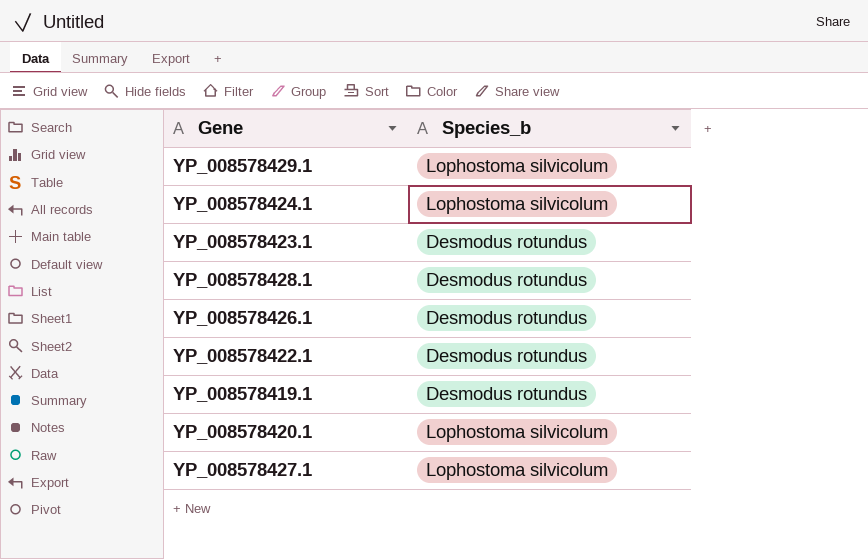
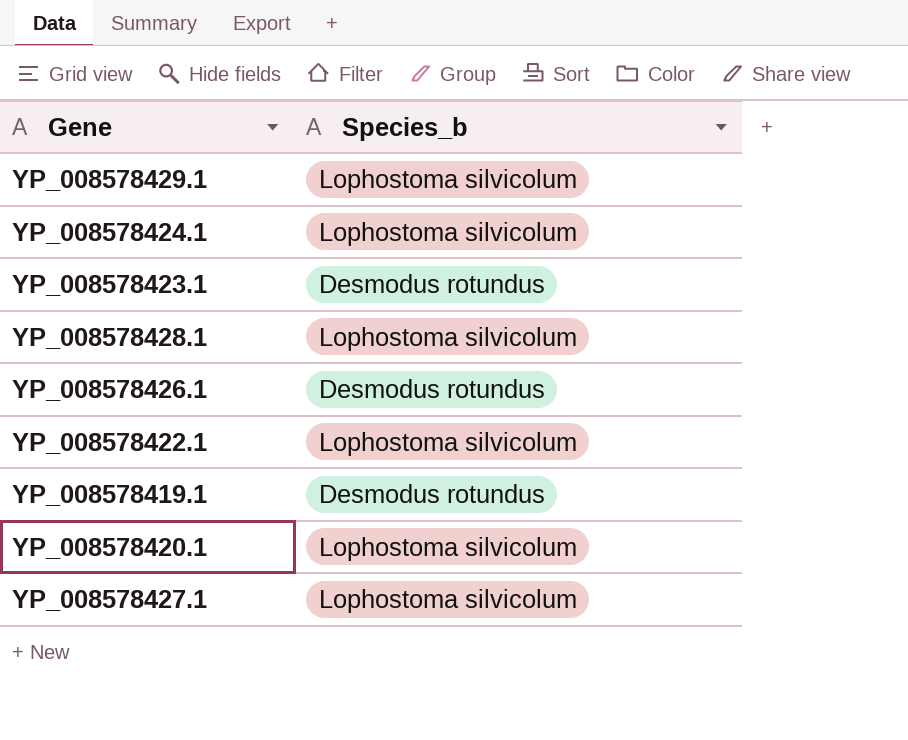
YP_008578428.1 | Species_b: Desmodus rotundus -> Lophostoma silvicolum
YP_008578422.1 | Species_b: Desmodus rotundus -> Lophostoma silvicolum

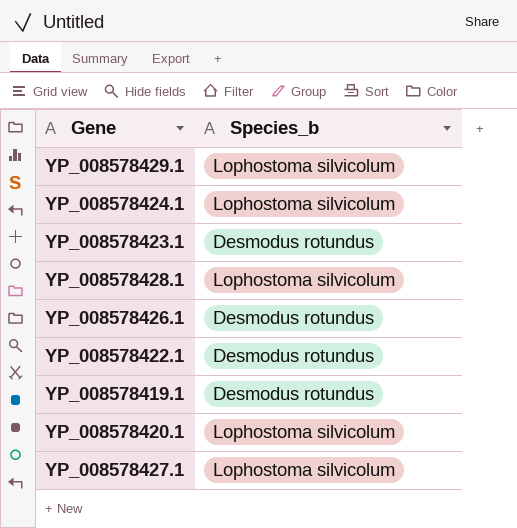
YP_008578422.1 | Species_b: Lophostoma silvicolum -> Desmodus rotundus

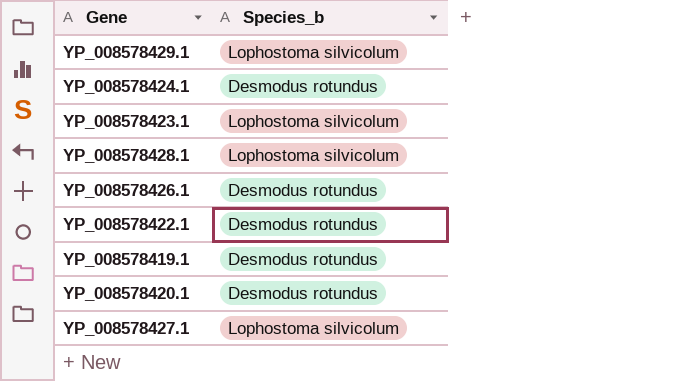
YP_008578424.1 | Species_b: Lophostoma silvicolum -> Desmodus rotundus
YP_008578423.1 | Species_b: Desmodus rotundus -> Lophostoma silvicolum
YP_008578420.1 | Species_b: Lophostoma silvicolum -> Desmodus rotundus

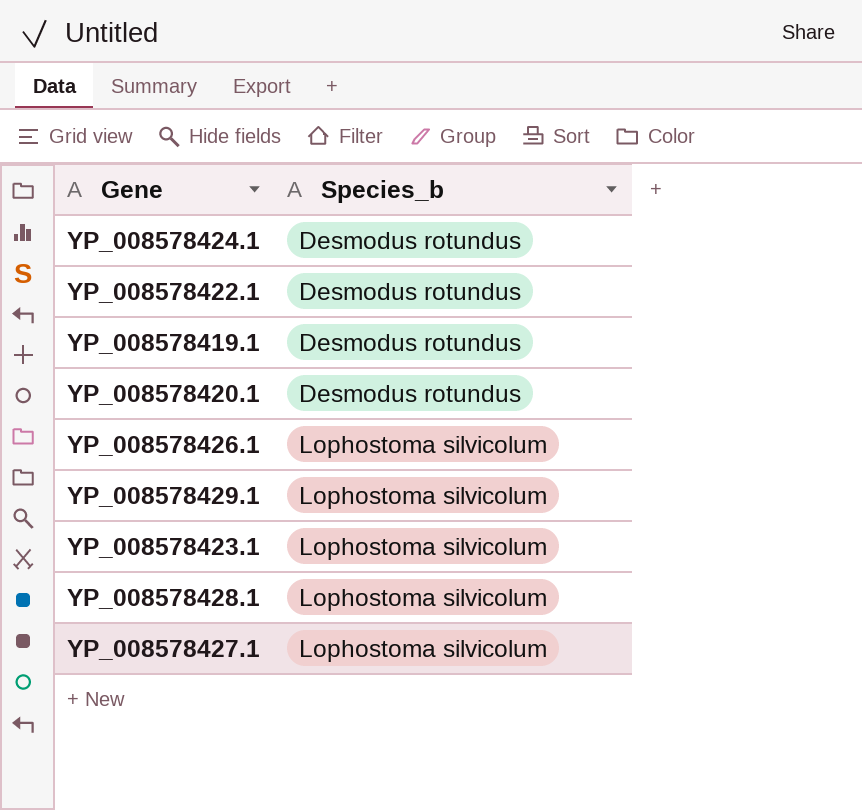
row order: none -> Species_b ascending
YP_008578426.1 | Species_b: Desmodus rotundus -> Lophostoma silvicolum

